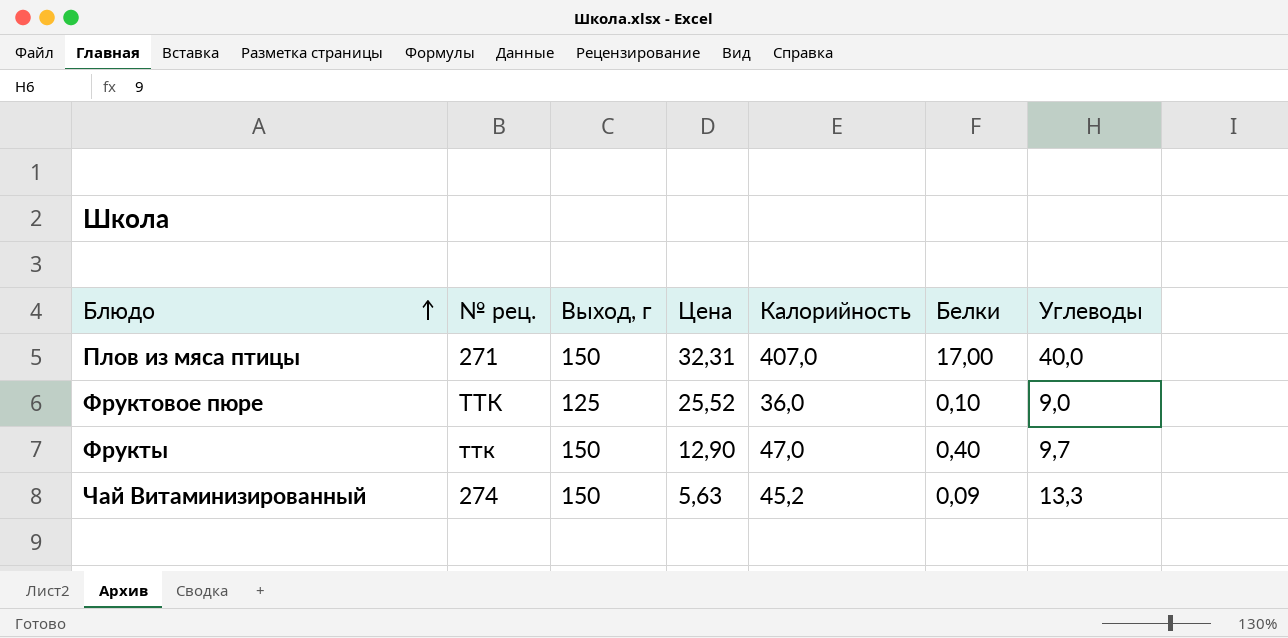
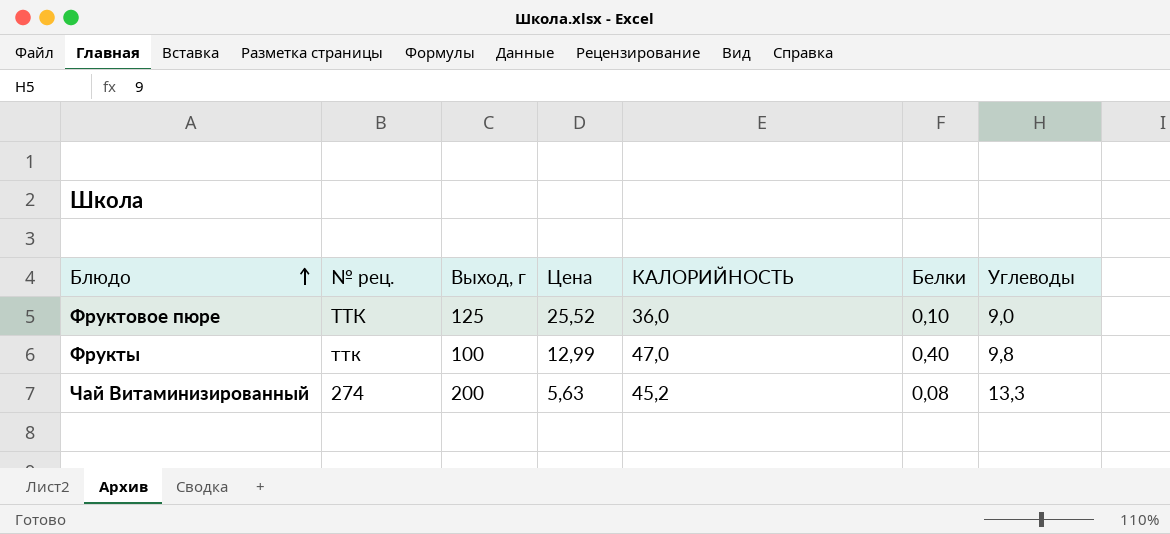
column name: Калорийность -> КАЛОРИЙНОСТЬ
row Плов из мяса птицы: 271 | 150 | 32,31 | 407,0 | 17,00 | 40,0 -> none
Фрукты | Выход, г: 150 -> 100
Фрукты | Цена: 12,90 -> 12,99
Фрукты | Углеводы: 9,7 -> 9,8
Чай Витаминизированный | Выход, г: 150 -> 200
Чай Витаминизированный | Белки: 0,09 -> 0,08

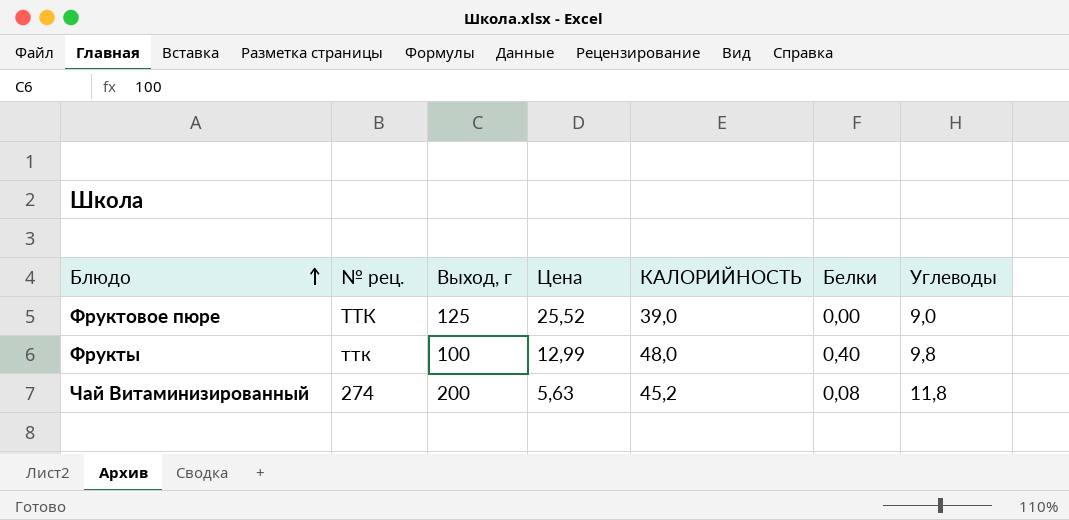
Фруктовое пюре | КАЛОРИЙНОСТЬ: 36,0 -> 39,0
Фруктовое пюре | Белки: 0,10 -> 0,00
Фрукты | КАЛОРИЙНОСТЬ: 47,0 -> 48,0
Чай Витаминизированный | Углеводы: 13,3 -> 11,8

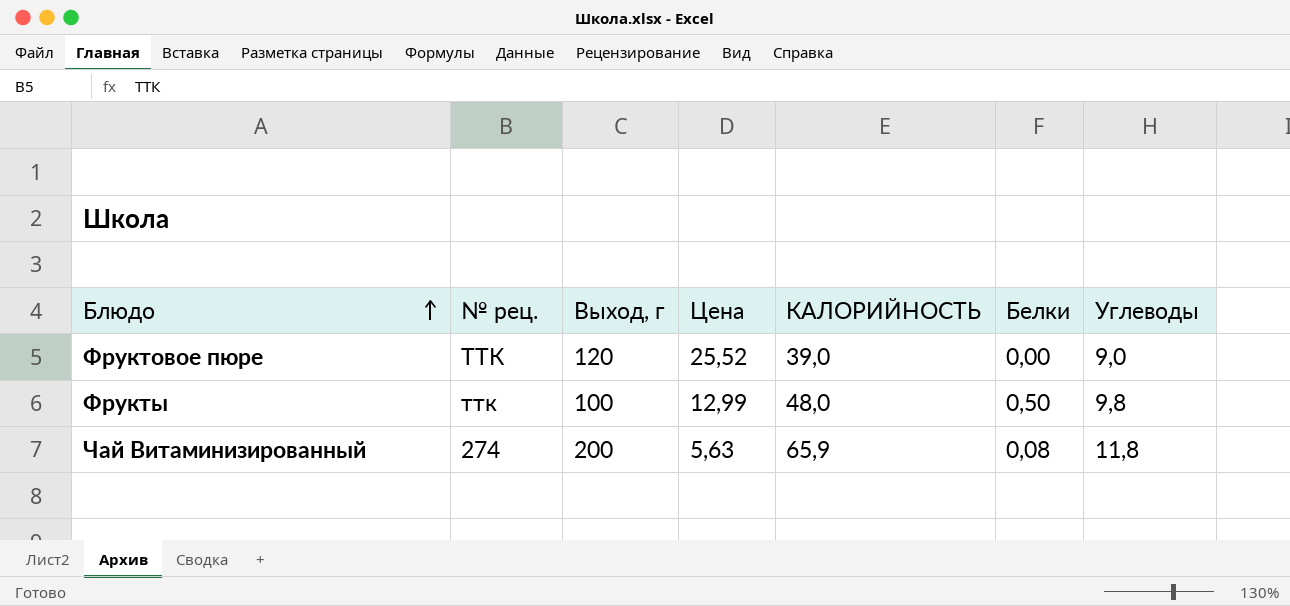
Фруктовое пюре | Выход, г: 125 -> 120
Фрукты | Белки: 0,40 -> 0,50
Чай Витаминизированный | КАЛОРИЙНОСТЬ: 45,2 -> 65,9

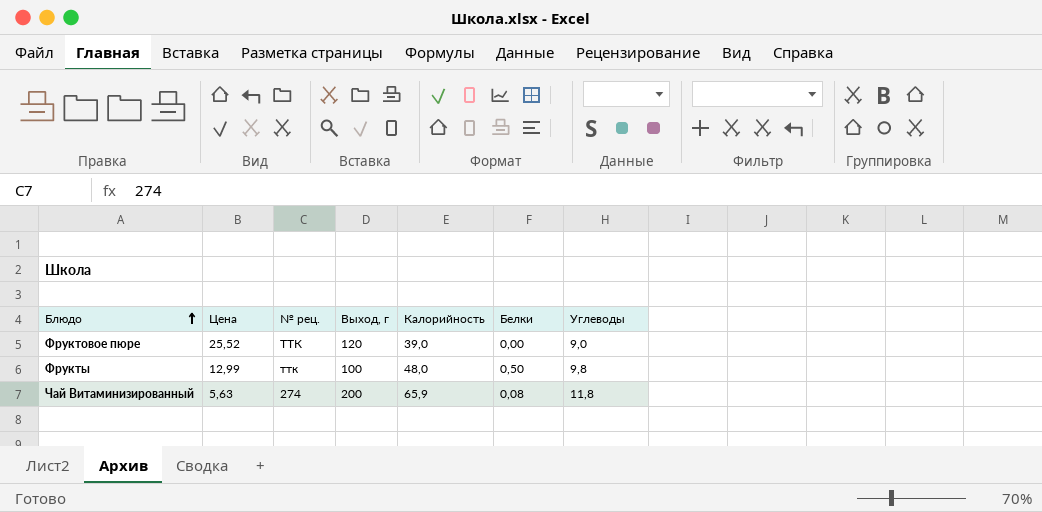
column Цена | position: 4 -> 2
column name: КАЛОРИЙНОСТЬ -> Калорийность

